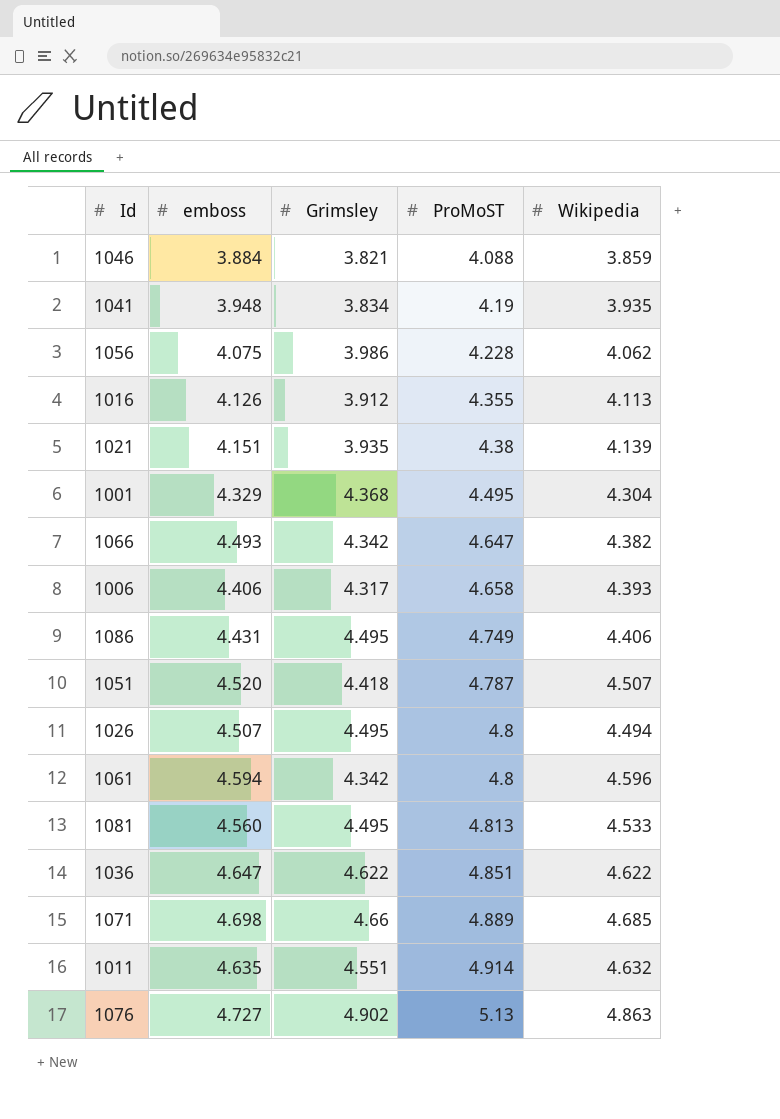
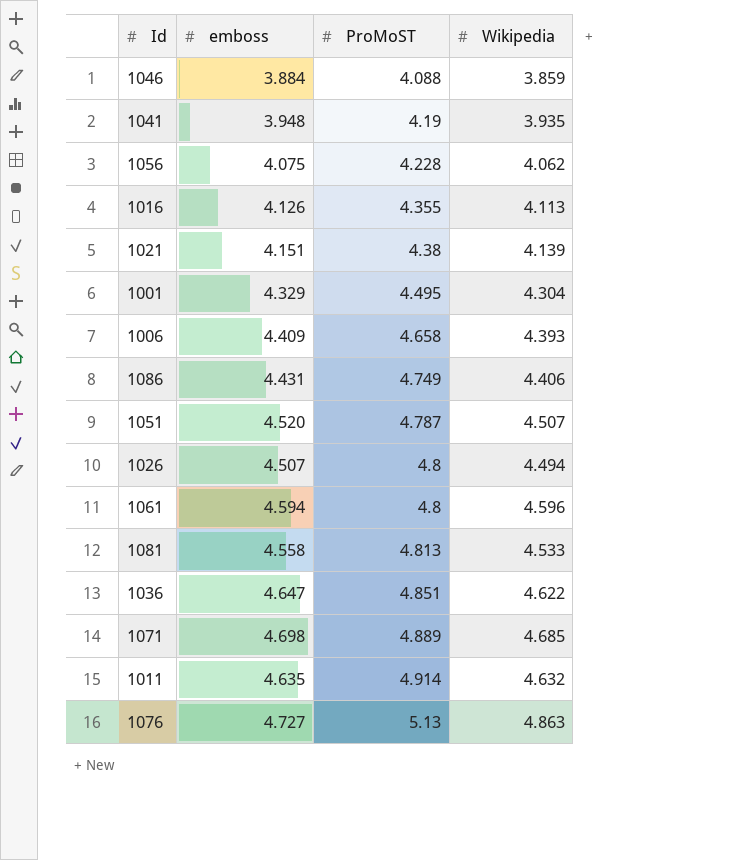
column Grimsley | position: 3 -> none
row 1066: 4.493 | 4.342 | 4.647 | 4.382 -> none
1006 | emboss: 4.406 -> 4.409
1081 | emboss: 4.560 -> 4.558

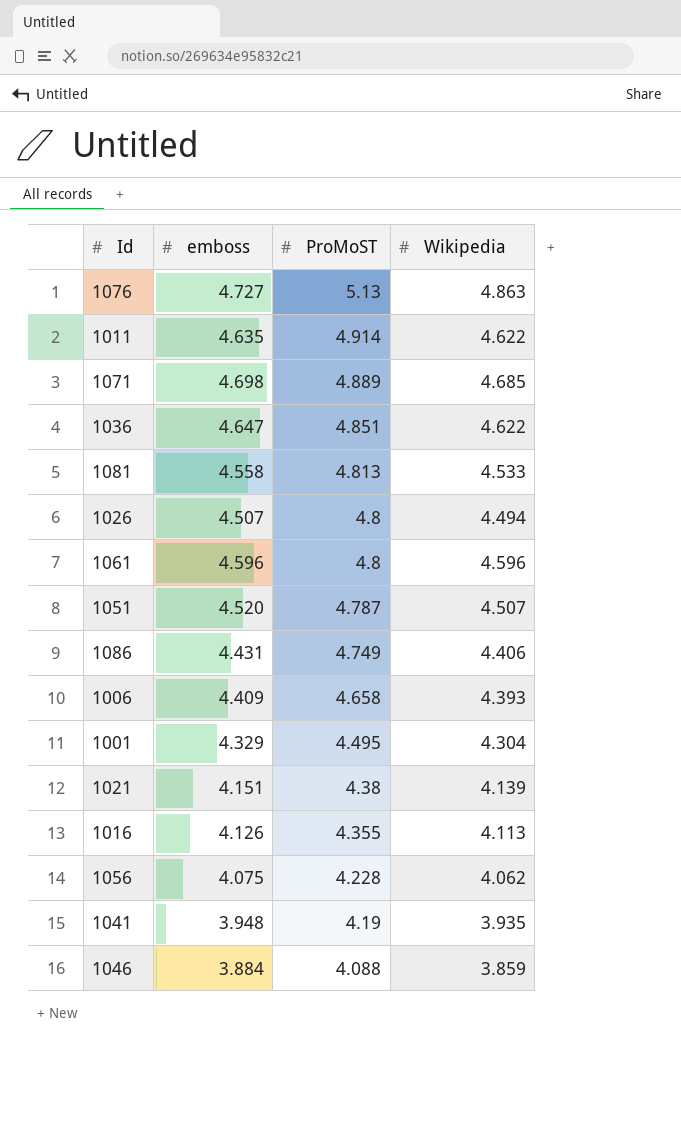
row order: ProMoST ascending -> ProMoST descending
1011 | Wikipedia: 4.632 -> 4.622
1061 | emboss: 4.594 -> 4.596

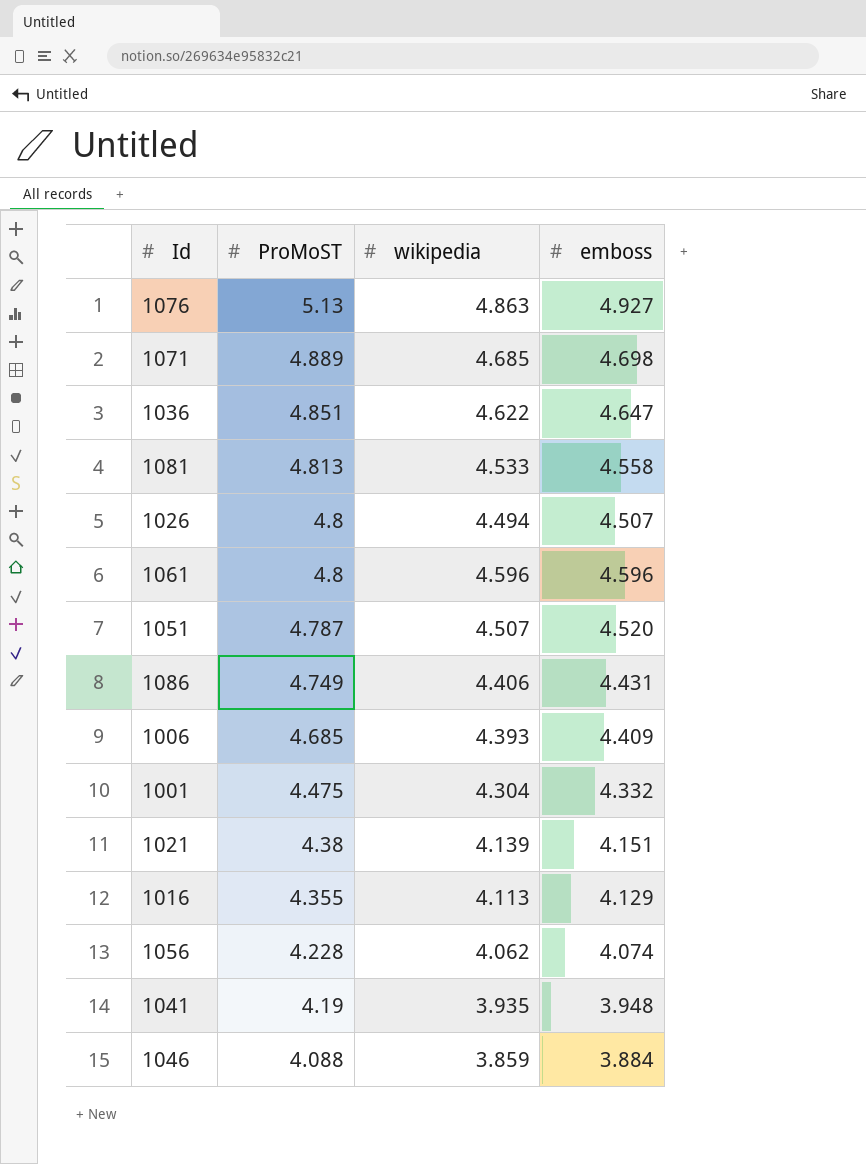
column name: Wikipedia -> wikipedia
column emboss | position: 2 -> 4
row 1011: 4.635 | 4.914 | 4.622 -> none
1076 | emboss: 4.727 -> 4.927
1006 | ProMoST: 4.658 -> 4.685
1001 | ProMoST: 4.495 -> 4.475
1001 | emboss: 4.329 -> 4.332
1016 | emboss: 4.126 -> 4.129
1056 | emboss: 4.075 -> 4.074

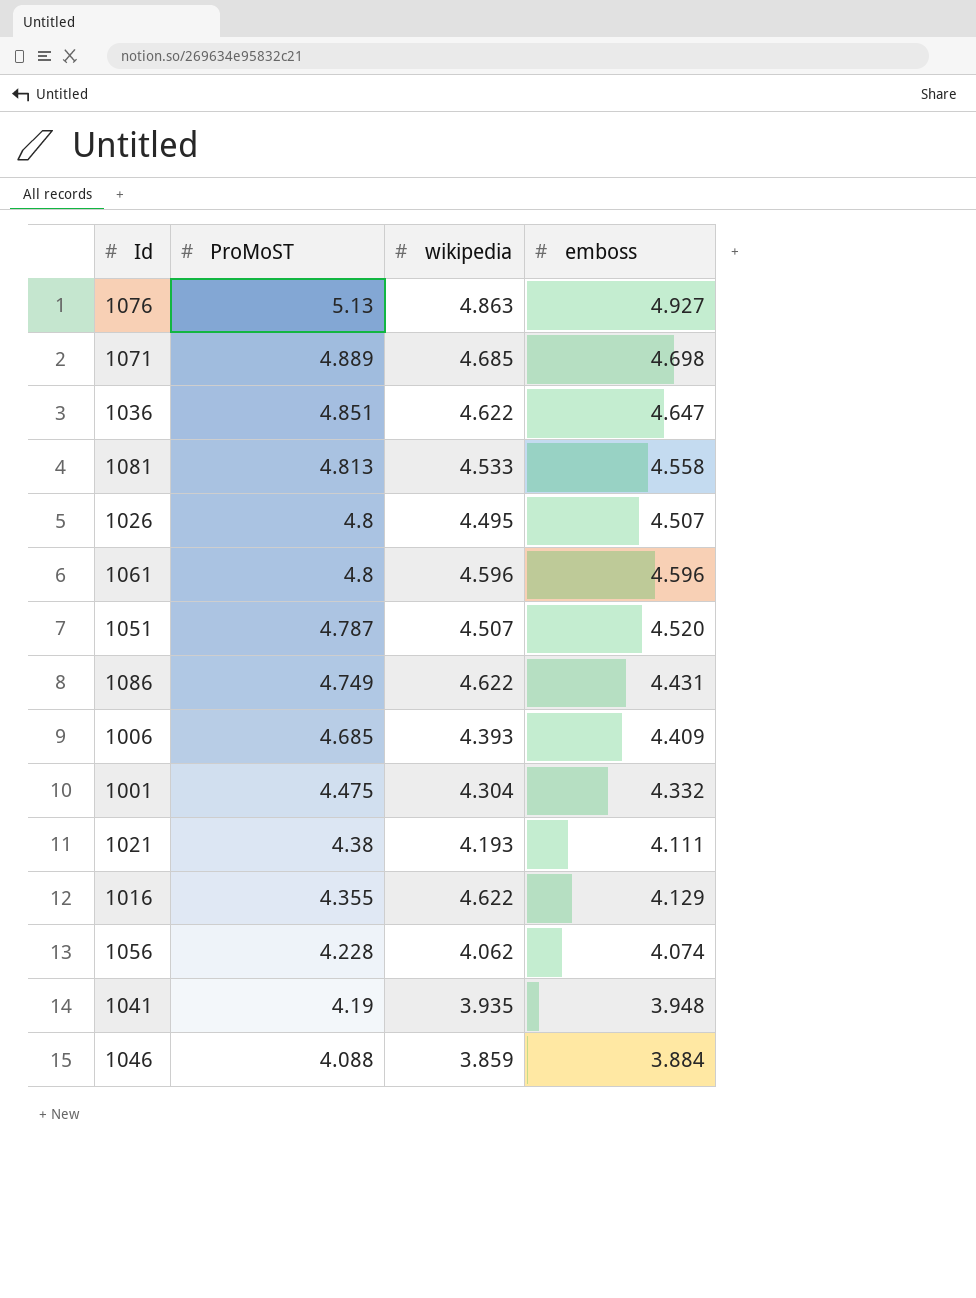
1026 | wikipedia: 4.494 -> 4.495
1086 | wikipedia: 4.406 -> 4.622
1021 | wikipedia: 4.139 -> 4.193
1021 | emboss: 4.151 -> 4.111
1016 | wikipedia: 4.113 -> 4.622

